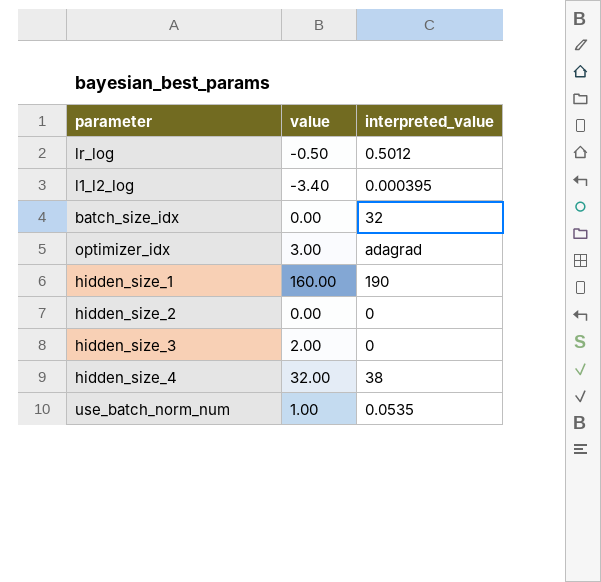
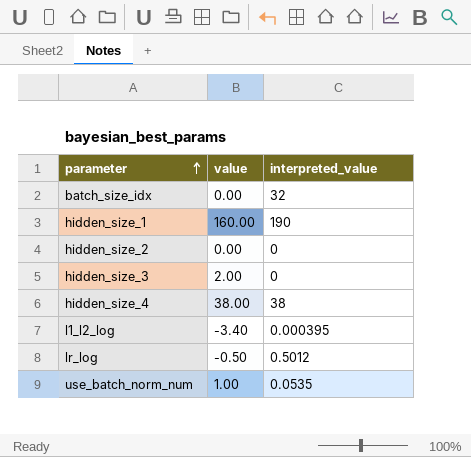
row order: none -> parameter ascending
row optimizer_idx: 3.00 | adagrad -> none
hidden_size_4 | value: 32.00 -> 38.00

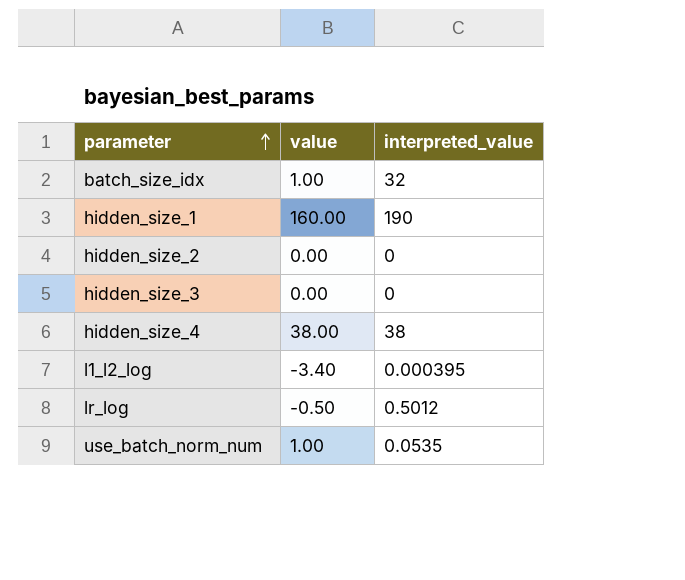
batch_size_idx | value: 0.00 -> 1.00
hidden_size_3 | value: 2.00 -> 0.00

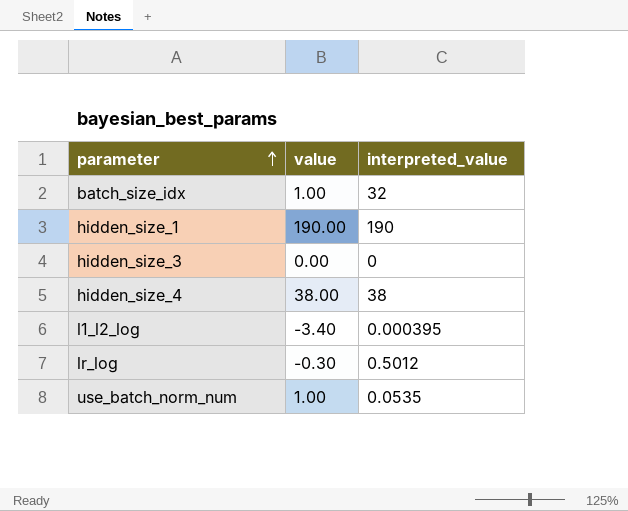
row hidden_size_2: 0.00 | 0 -> none
hidden_size_1 | value: 160.00 -> 190.00
lr_log | value: -0.50 -> -0.30

